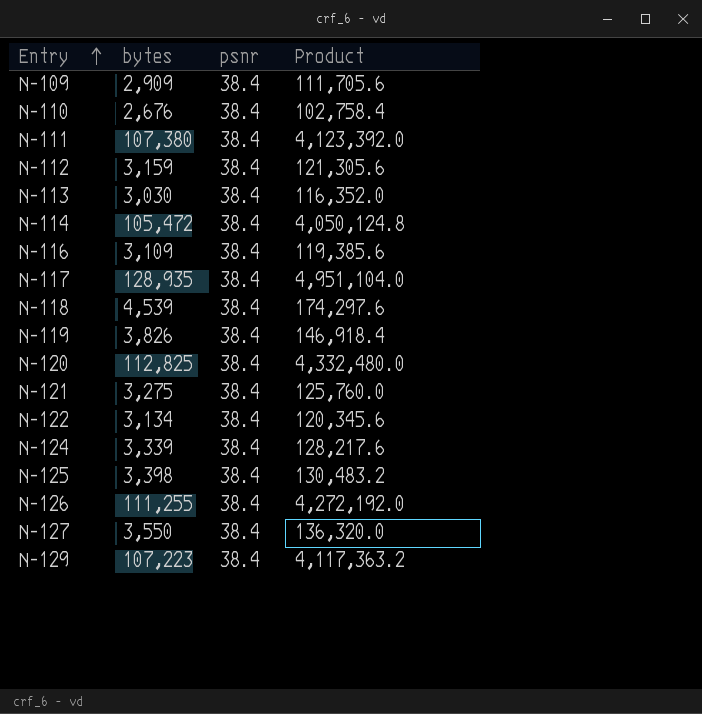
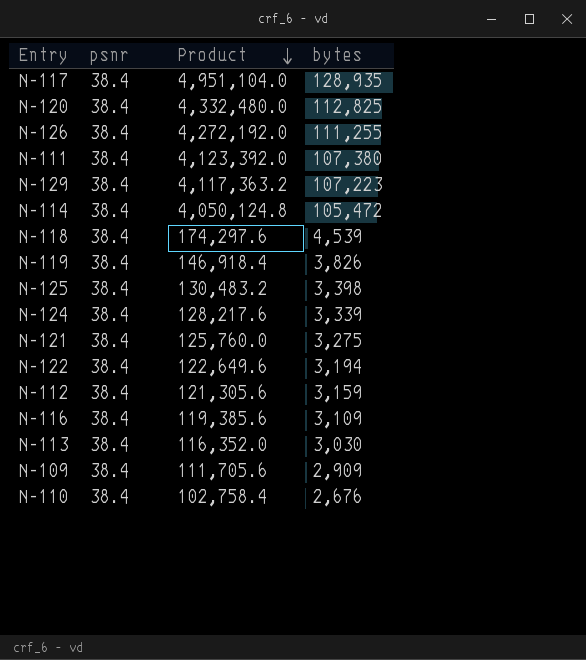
row order: Entry ascending -> Product descending
column bytes | position: 2 -> 4
row N-127: 3,550 | 38.4 | 136,320.0 -> none
N-122 | Product: 120,345.6 -> 122,649.6
N-122 | bytes: 3,134 -> 3,194

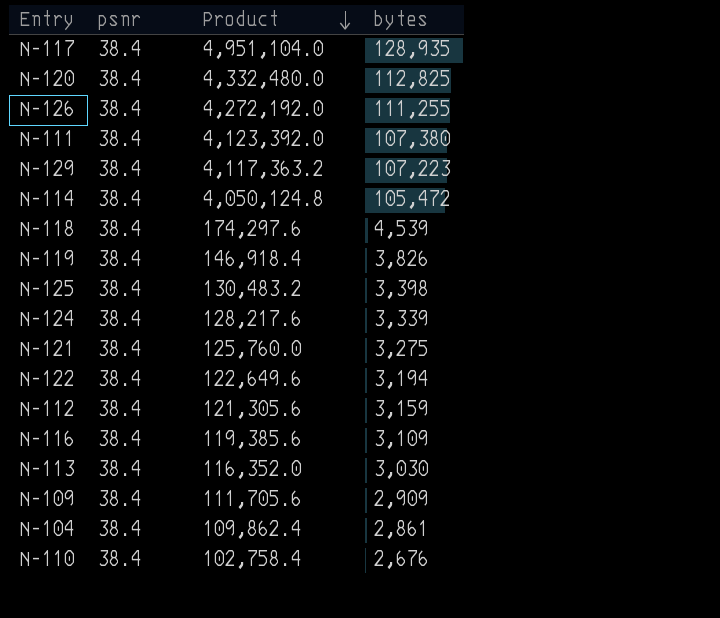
row N-104: none -> 38.4 | 109,862.4 | 2,861

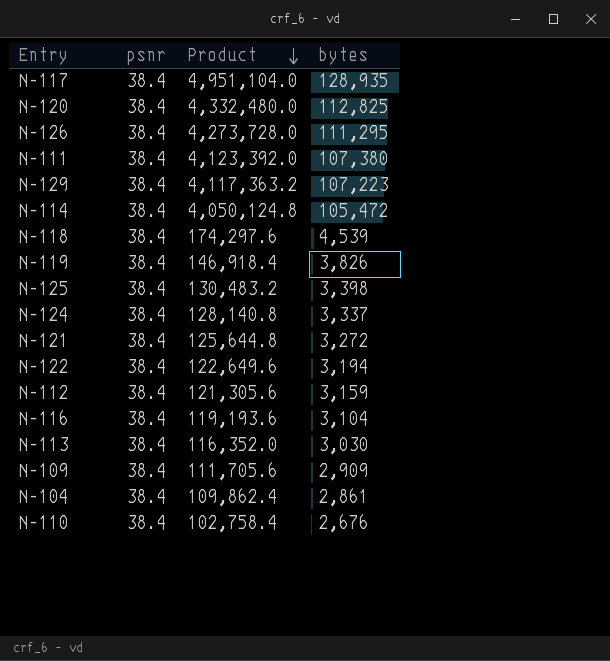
N-126 | Product: 4,272,192.0 -> 4,273,728.0
N-126 | bytes: 111,255 -> 111,295
N-124 | Product: 128,217.6 -> 128,140.8
N-124 | bytes: 3,339 -> 3,337
N-121 | Product: 125,760.0 -> 125,644.8
N-121 | bytes: 3,275 -> 3,272
N-116 | Product: 119,385.6 -> 119,193.6
N-116 | bytes: 3,109 -> 3,104

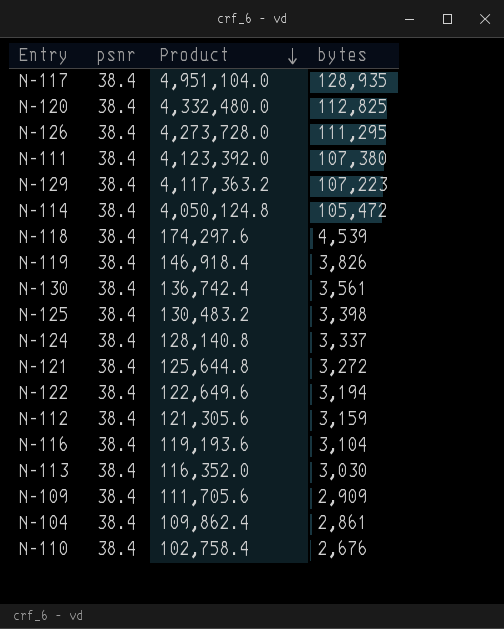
row N-130: none -> 38.4 | 136,742.4 | 3,561

